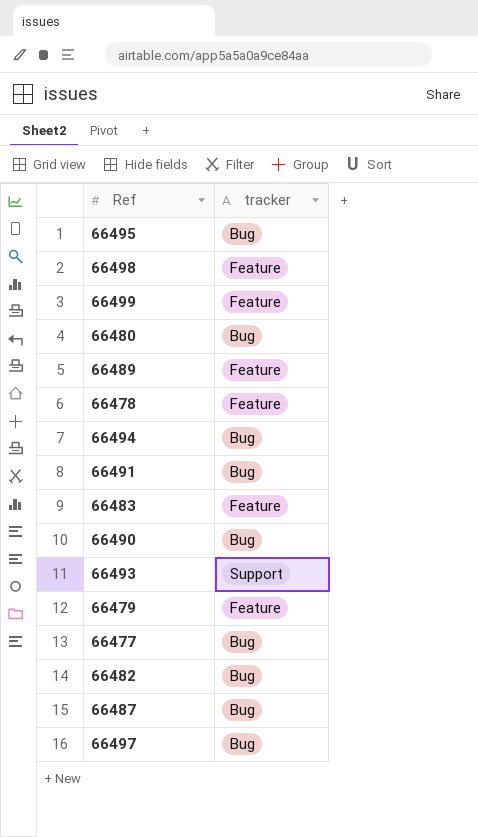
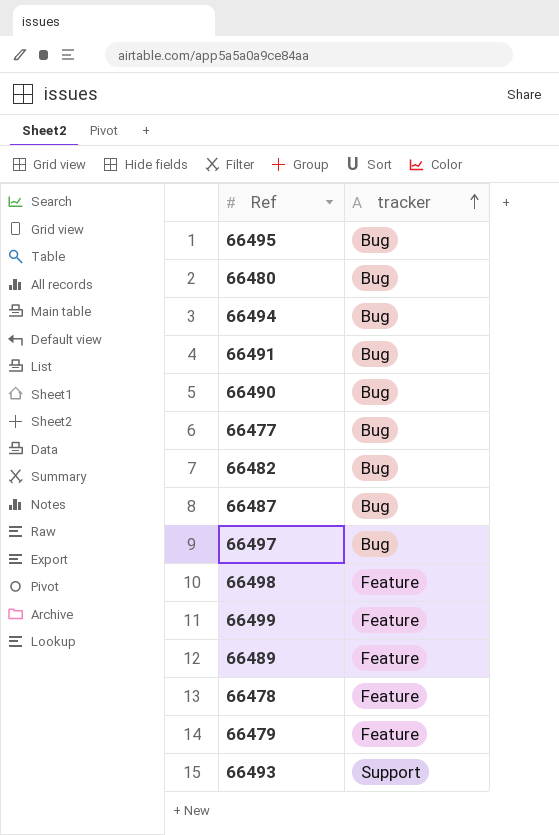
row order: none -> tracker ascending
row 66483: Feature -> none

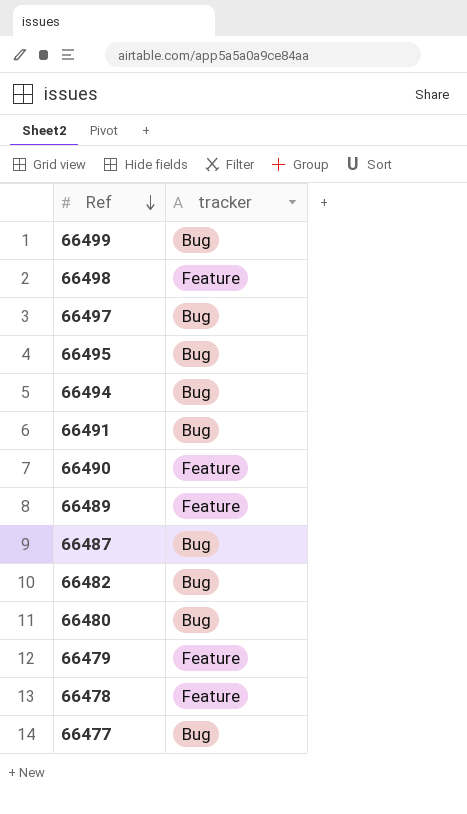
row order: tracker ascending -> Ref descending
row 66493: Support -> none
66499 | tracker: Feature -> Bug
66490 | tracker: Bug -> Feature

